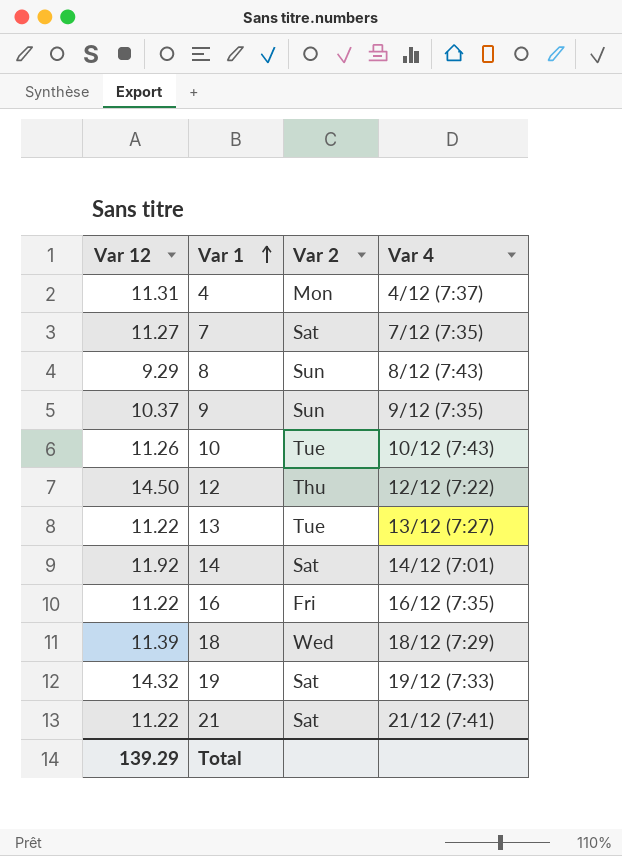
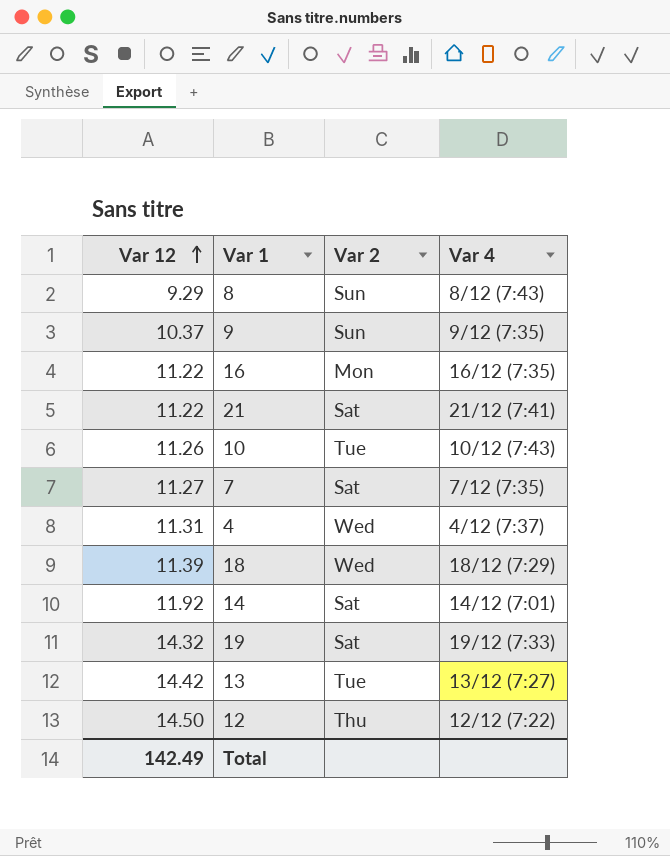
row order: Var 1 ascending -> Var 12 ascending
16 | Var 2: Fri -> Mon
4 | Var 2: Mon -> Wed
13 | Var 12: 11.22 -> 14.42
Total | Var 12: 139.29 -> 142.49

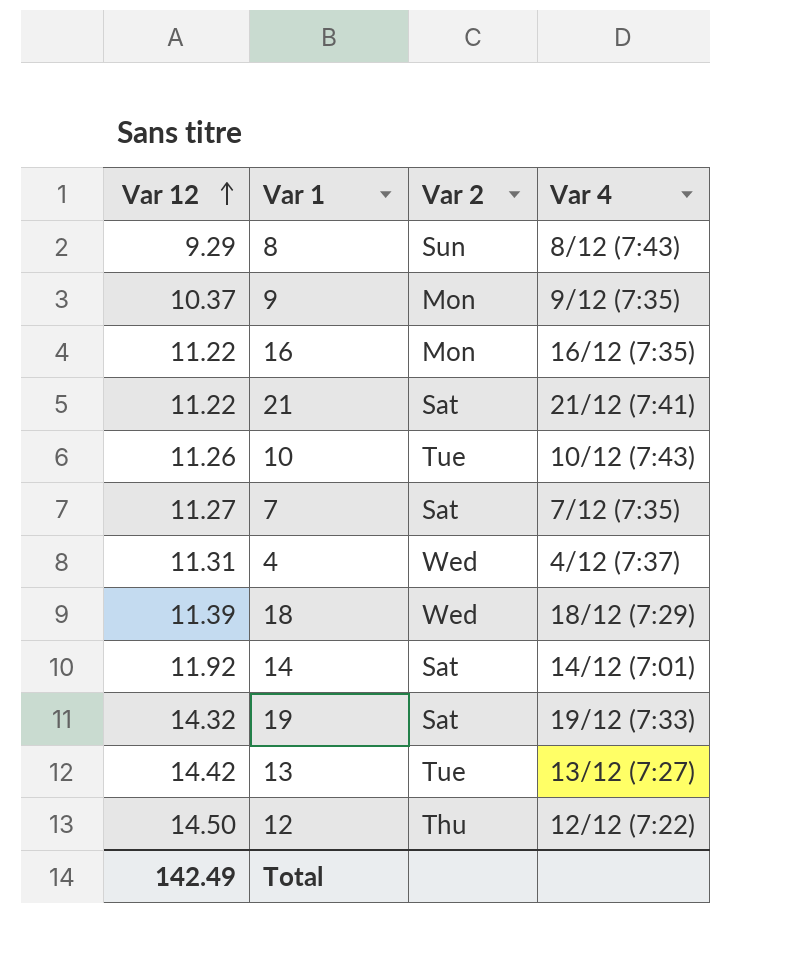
9 | Var 2: Sun -> Mon

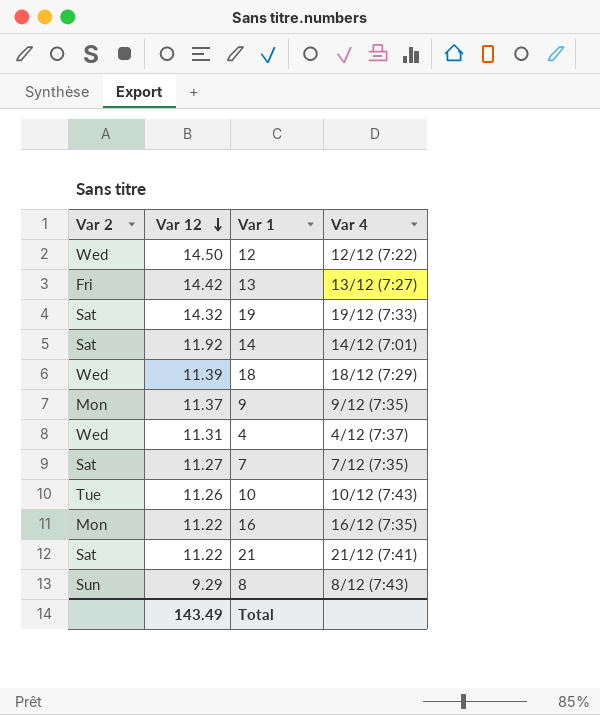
row order: Var 12 ascending -> Var 12 descending
column Var 2 | position: 3 -> 1
12 | Var 2: Thu -> Wed
13 | Var 2: Tue -> Fri
9 | Var 12: 10.37 -> 11.37
Total | Var 12: 142.49 -> 143.49

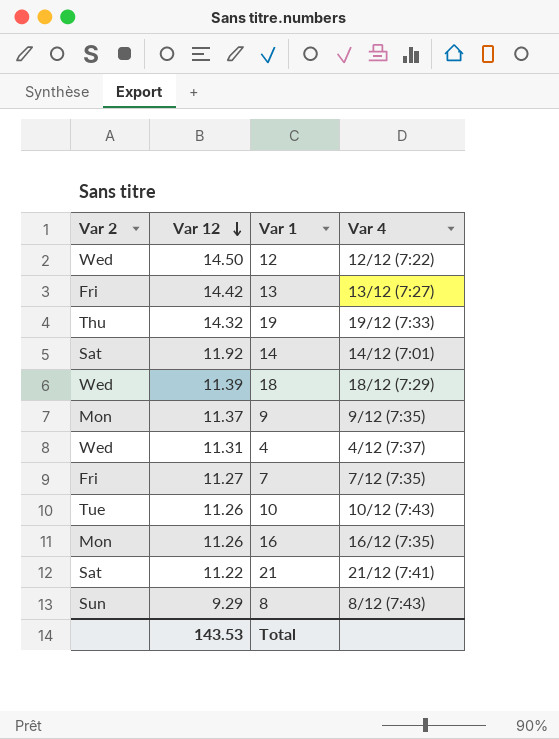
19 | Var 2: Sat -> Thu
7 | Var 2: Sat -> Fri
16 | Var 12: 11.22 -> 11.26
Total | Var 12: 143.49 -> 143.53

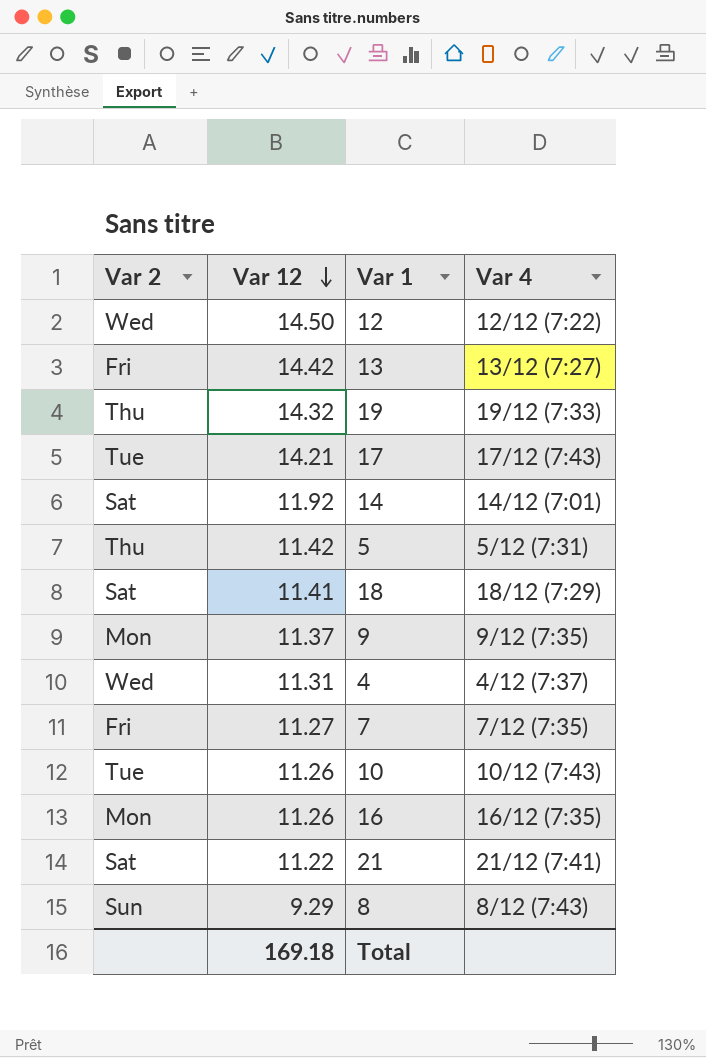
row 17: none -> Tue | 14.21 | 17/12 (7:43)
row 5: none -> Thu | 11.42 | 5/12 (7:31)
18 | Var 2: Wed -> Sat
18 | Var 12: 11.39 -> 11.41
Total | Var 12: 143.53 -> 169.18

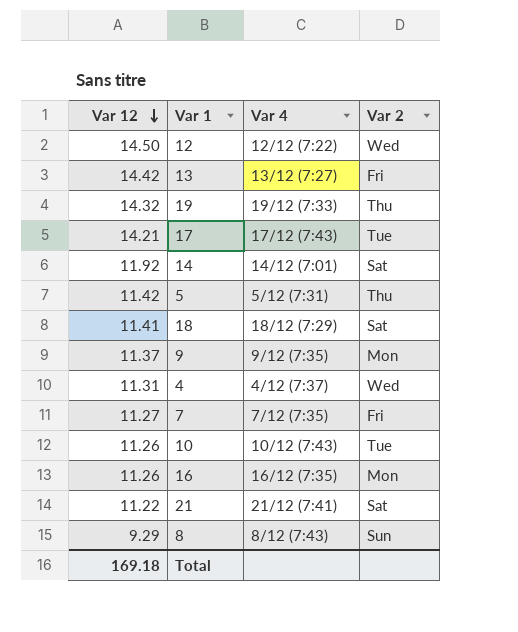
column Var 2 | position: 1 -> 4

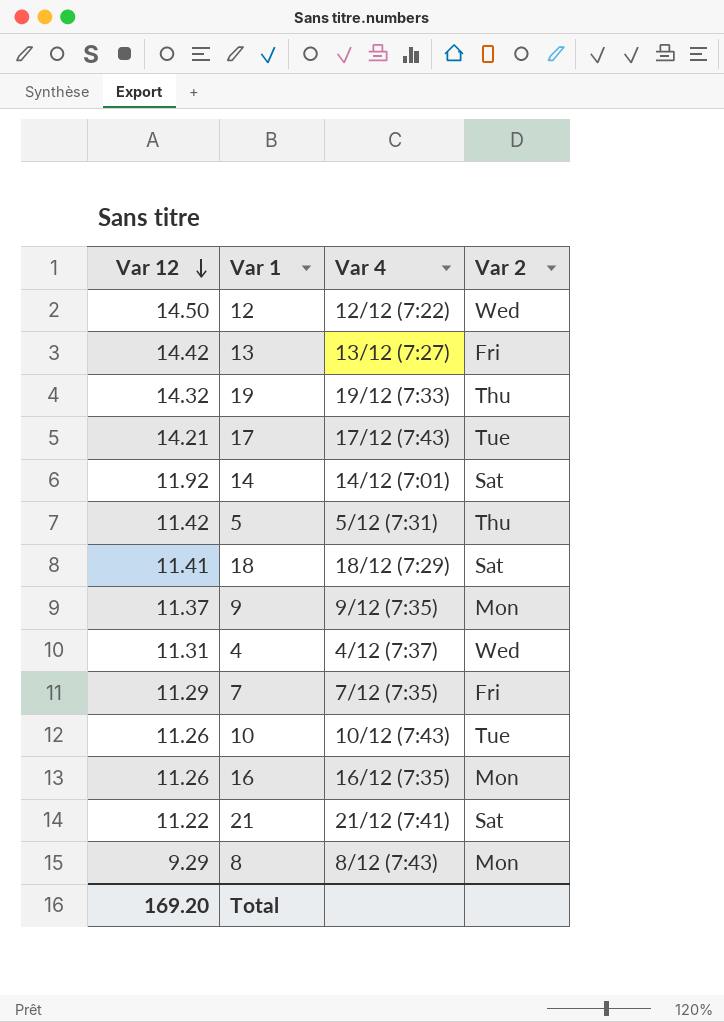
7 | Var 12: 11.27 -> 11.29
8 | Var 2: Sun -> Mon
Total | Var 12: 169.18 -> 169.20

